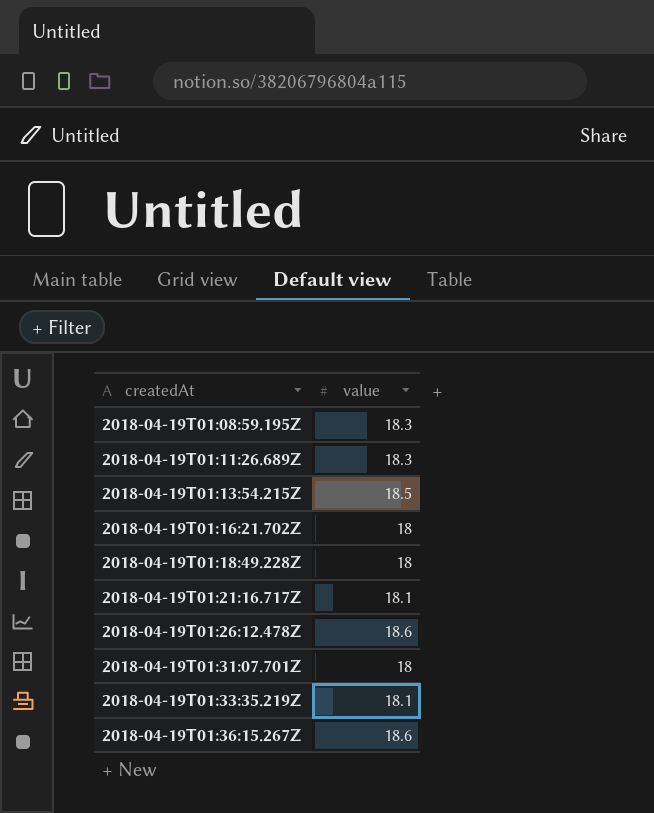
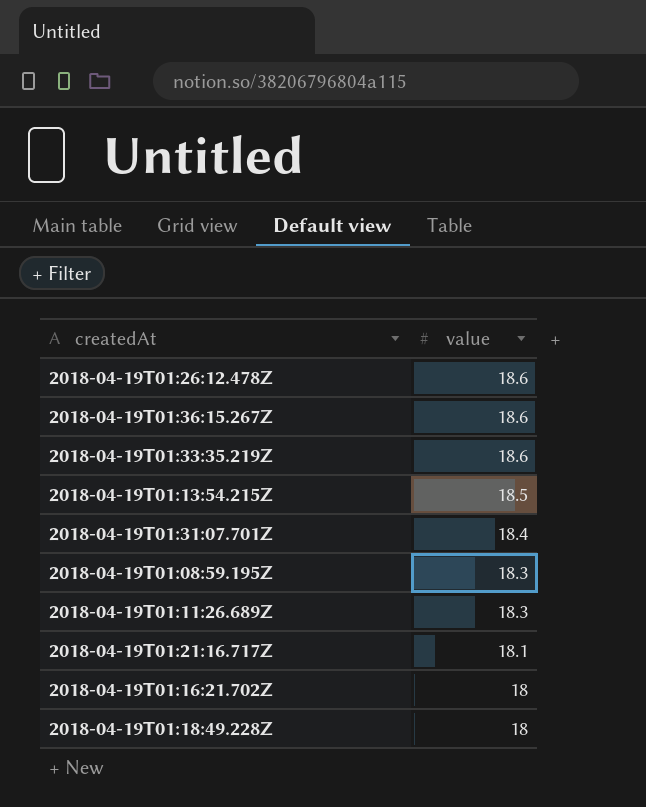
row order: createdAt ascending -> value descending
2018-04-19T01:33:35.219Z | value: 18.1 -> 18.6
2018-04-19T01:31:07.701Z | value: 18 -> 18.4

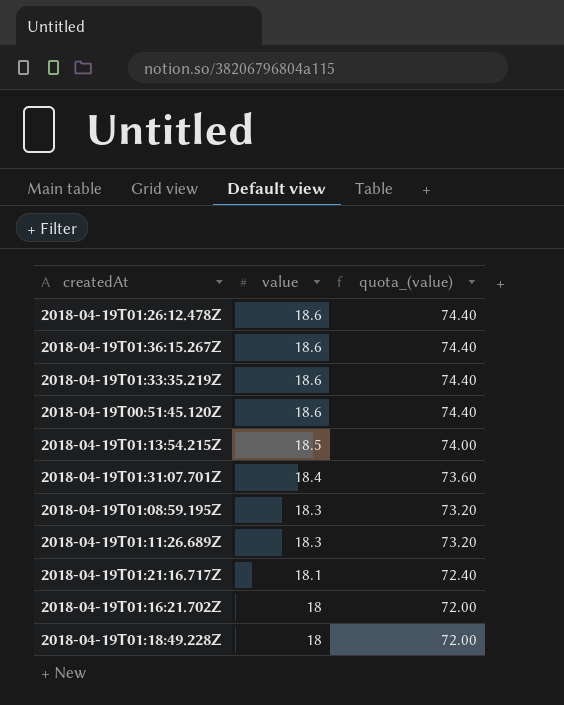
column quota_(value) | formula: none -> [value] * 4
row 2018-04-19T00:51:45.120Z: none -> 18.6 | 74.40

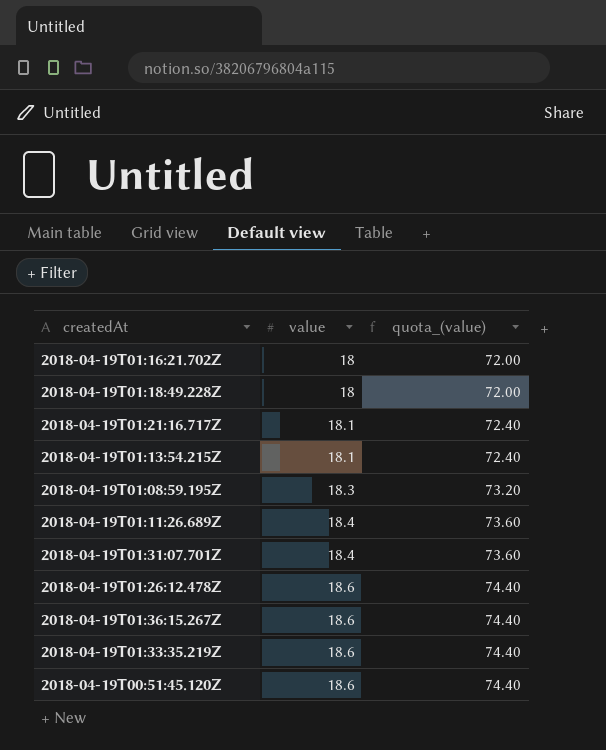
row order: value descending -> value ascending
2018-04-19T01:13:54.215Z | value: 18.5 -> 18.1
2018-04-19T01:13:54.215Z | quota_(value): 74.00 -> 72.40
2018-04-19T01:11:26.689Z | value: 18.3 -> 18.4
2018-04-19T01:11:26.689Z | quota_(value): 73.20 -> 73.60

